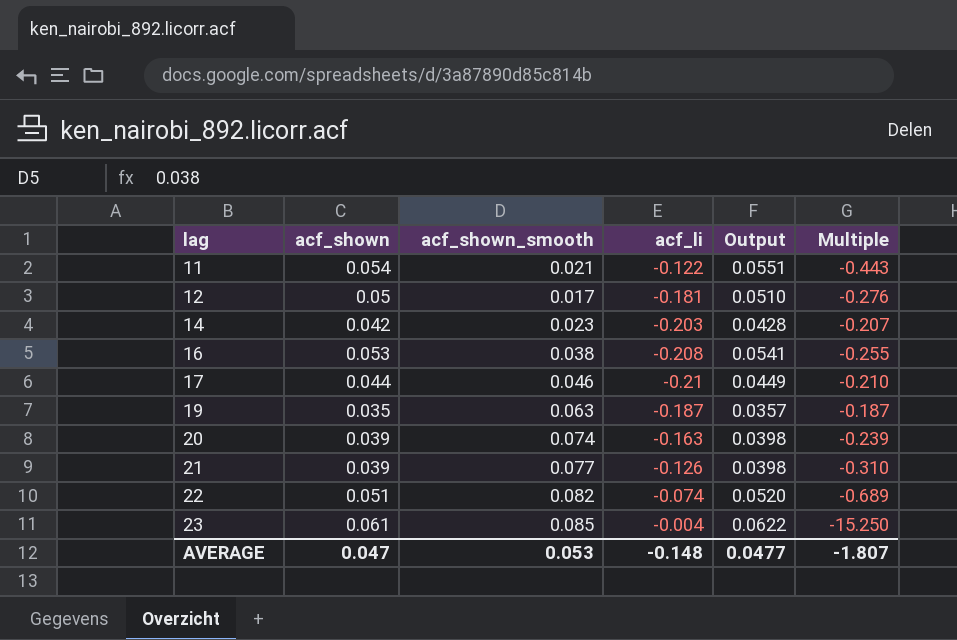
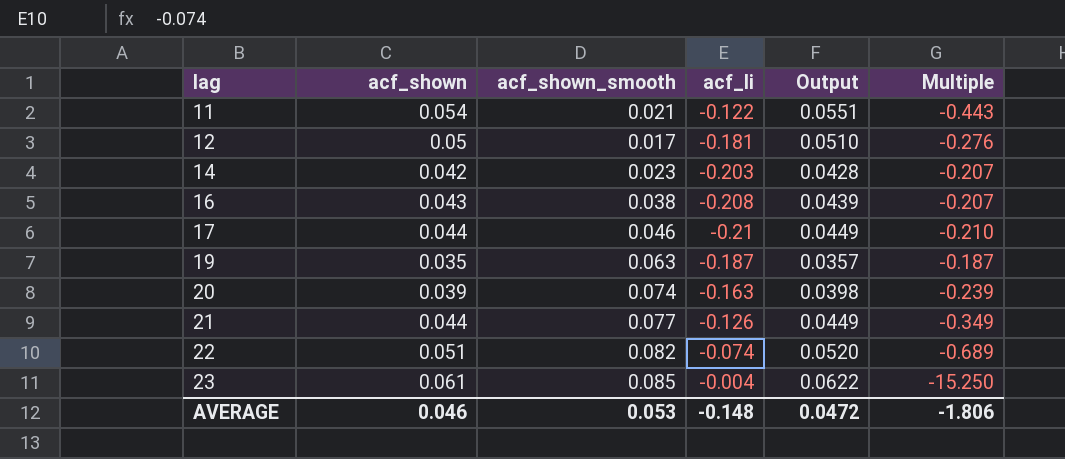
16 | acf_shown: 0.053 -> 0.043
16 | Output: 0.0541 -> 0.0439
16 | Multiple: -0.255 -> -0.207
21 | acf_shown: 0.039 -> 0.044
21 | Output: 0.0398 -> 0.0449
21 | Multiple: -0.310 -> -0.349
AVERAGE | acf_shown: 0.047 -> 0.046
AVERAGE | Output: 0.0477 -> 0.0472
AVERAGE | Multiple: -1.807 -> -1.806

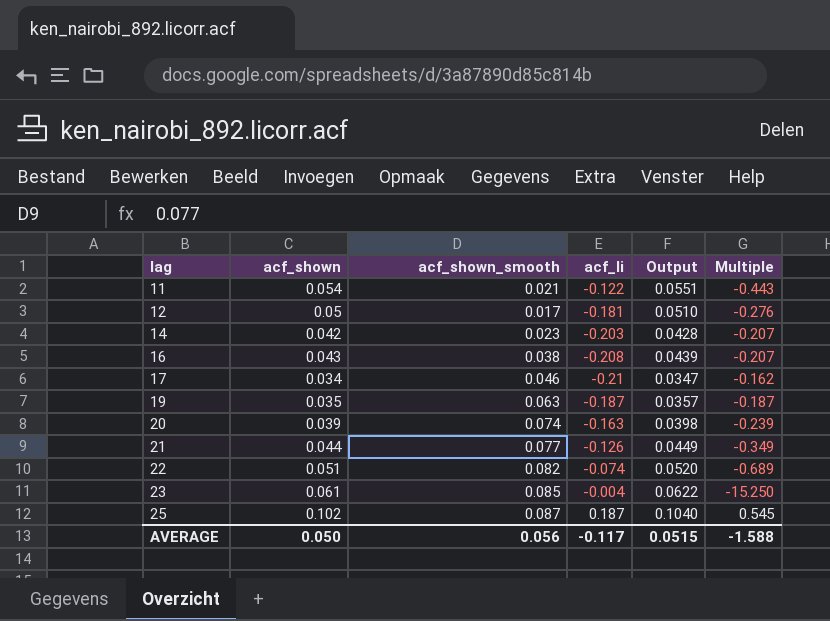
17 | acf_shown: 0.044 -> 0.034
17 | Output: 0.0449 -> 0.0347
17 | Multiple: -0.210 -> -0.162
row 25: none -> 0.102 | 0.087 | 0.187 | 0.1040 | 0.545
AVERAGE | acf_shown: 0.046 -> 0.050
AVERAGE | acf_shown_smooth: 0.053 -> 0.056
AVERAGE | acf_li: -0.148 -> -0.117
AVERAGE | Output: 0.0472 -> 0.0515
AVERAGE | Multiple: -1.806 -> -1.588

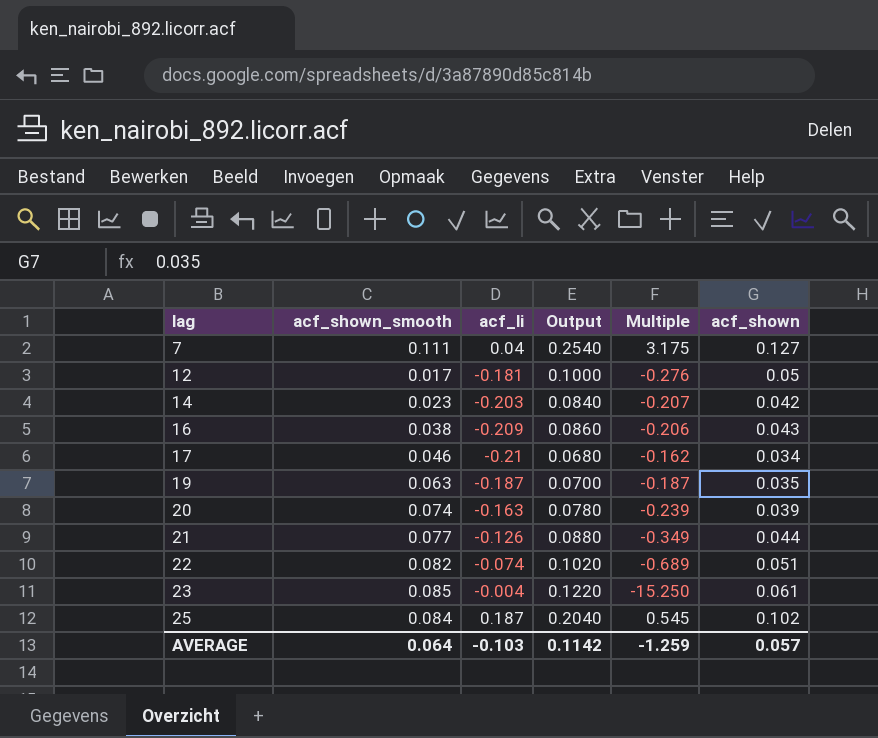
column Output | formula: [acf_shown] * 1.02 -> [acf_shown] * 2
column acf_shown | position: 2 -> 6
row 11: 0.054 | 0.021 | -0.122 | 0.0551 | -0.443 -> none
row 7: none -> 0.111 | 0.04 | 0.2540 | 3.175 | 0.127
16 | acf_li: -0.208 -> -0.209
16 | Multiple: -0.207 -> -0.206
25 | acf_shown_smooth: 0.087 -> 0.084
AVERAGE | acf_shown_smooth: 0.056 -> 0.064
AVERAGE | acf_li: -0.117 -> -0.103
AVERAGE | Output: 0.0515 -> 0.1142
AVERAGE | Multiple: -1.588 -> -1.259
AVERAGE | acf_shown: 0.050 -> 0.057

